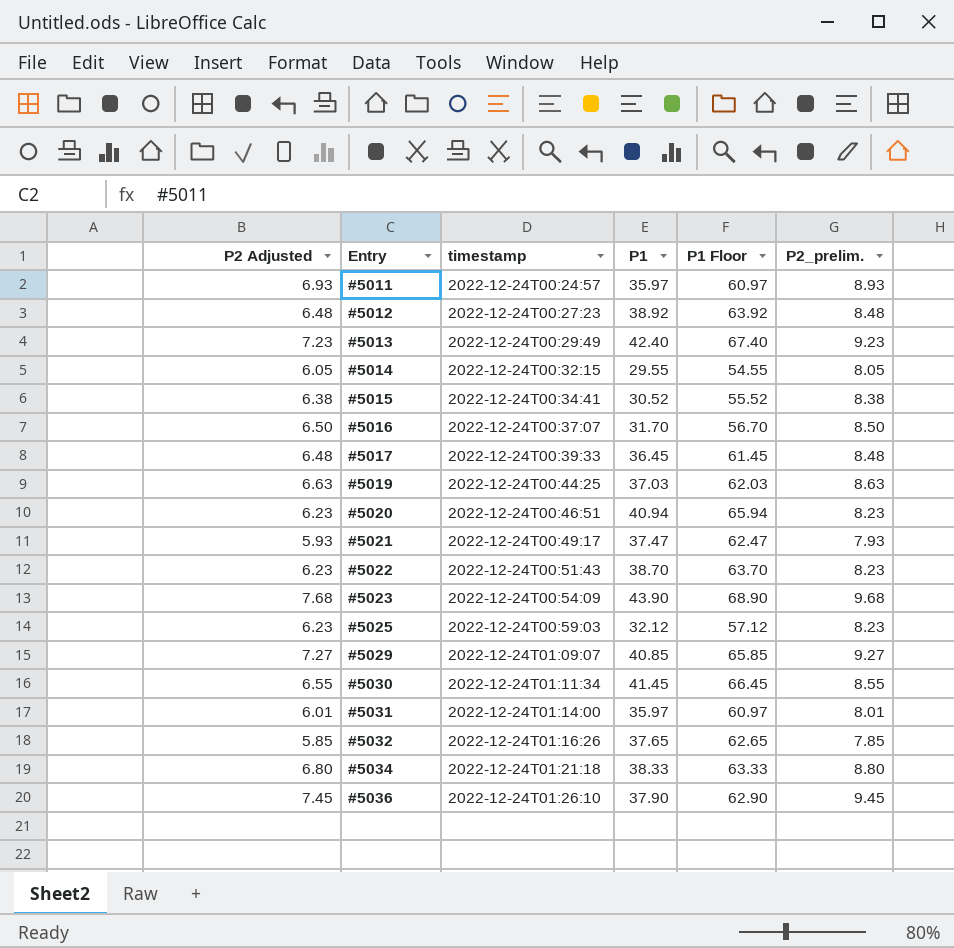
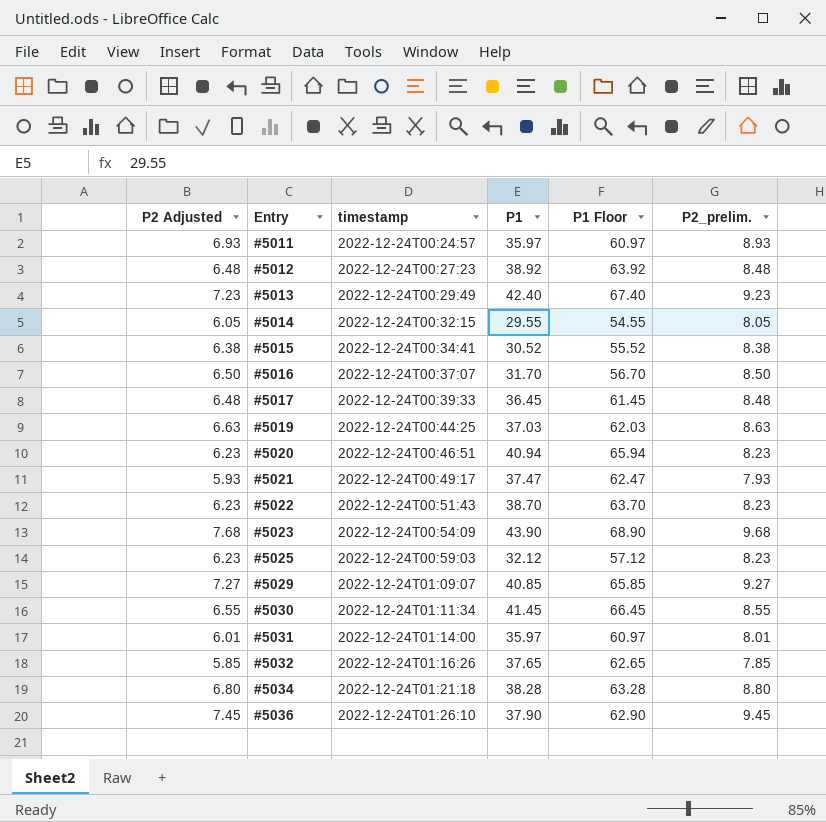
#5034 | P1: 38.33 -> 38.28
#5034 | P1 Floor: 63.33 -> 63.28

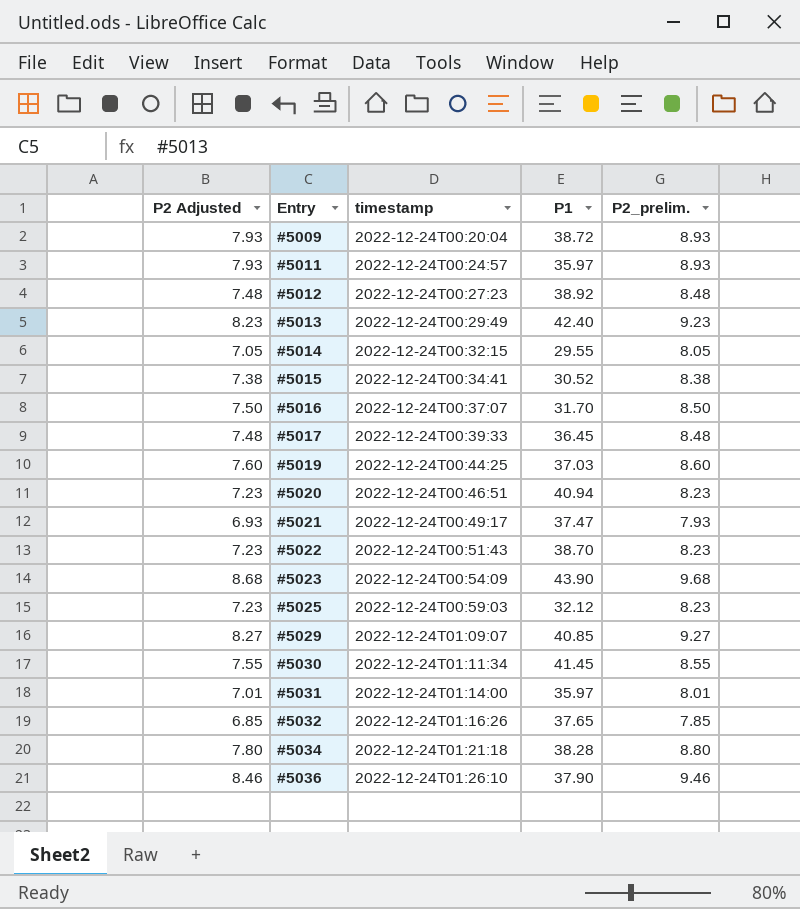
column P1 Floor | formula: [P1] + 25 -> none
column P2 Adjusted | formula: [P2_prelim.] - 2 -> [P2_prelim.] - 1
row #5009: none -> 7.93 | 2022-12-24T00:20:04 | 38.72 | 8.93
#5019 | P2_prelim.: 8.63 -> 8.60
#5036 | P2_prelim.: 9.45 -> 9.46

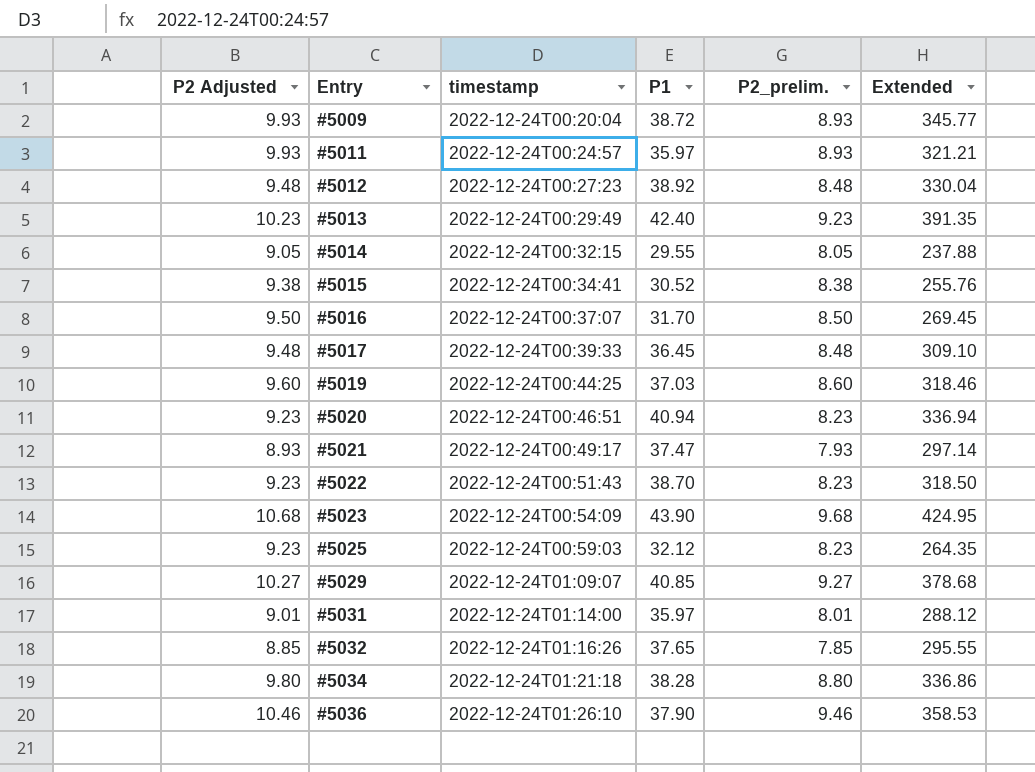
column P2 Adjusted | formula: [P2_prelim.] - 1 -> [P2_prelim.] + 1
column Extended | formula: none -> [P1] * [P2_prelim.]
row #5030: 7.55 | 2022-12-24T01:11:34 | 41.45 | 8.55 -> none

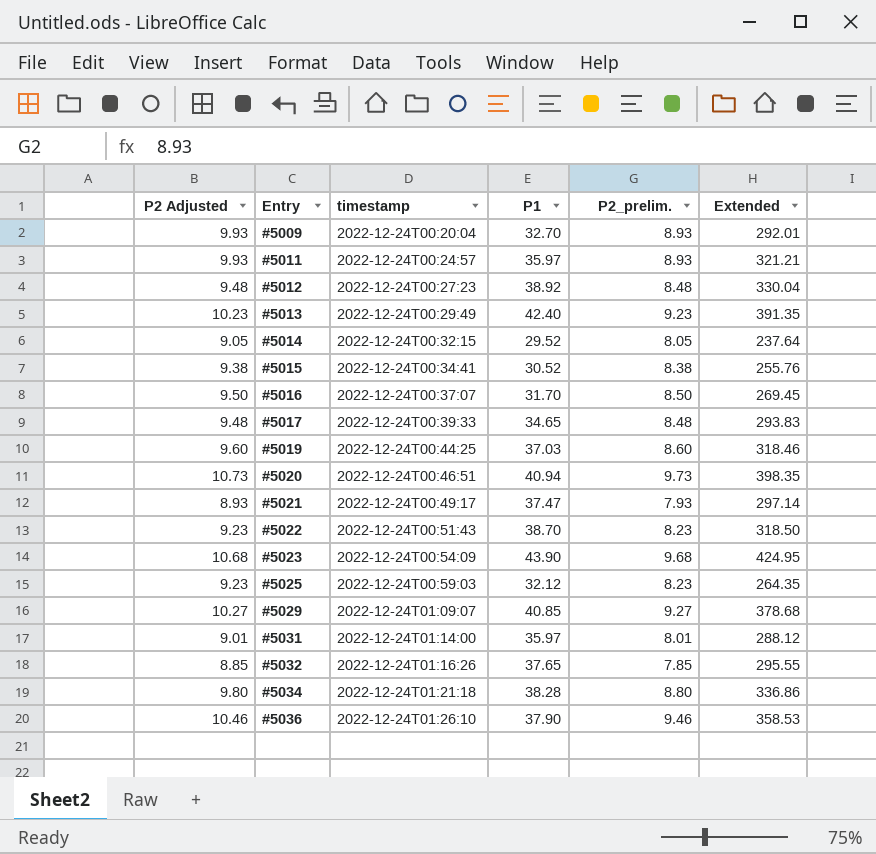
#5009 | P1: 38.72 -> 32.70
#5009 | Extended: 345.77 -> 292.01
#5014 | P1: 29.55 -> 29.52
#5014 | Extended: 237.88 -> 237.64
#5017 | P1: 36.45 -> 34.65
#5017 | Extended: 309.10 -> 293.83
#5020 | P2 Adjusted: 9.23 -> 10.73
#5020 | P2_prelim.: 8.23 -> 9.73
#5020 | Extended: 336.94 -> 398.35

